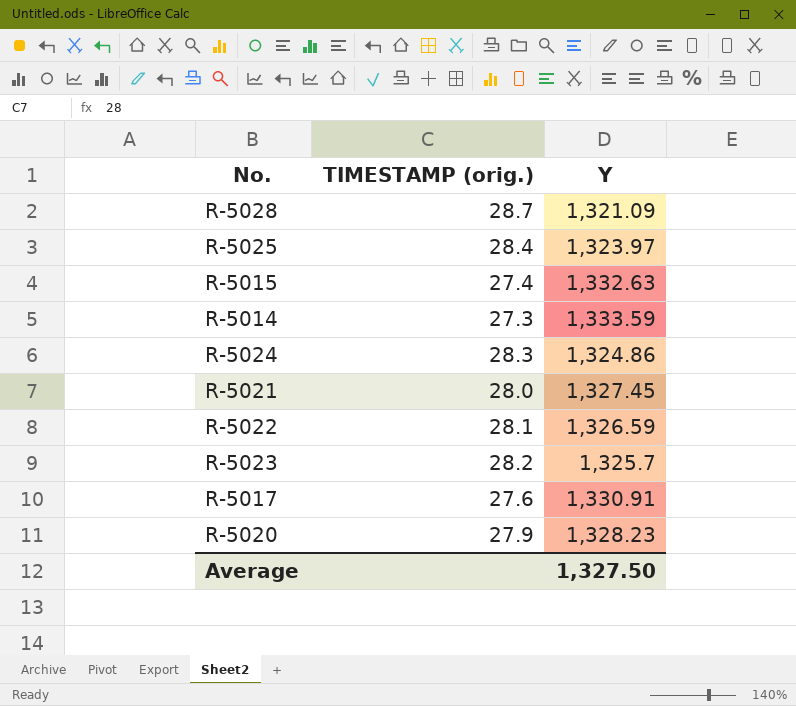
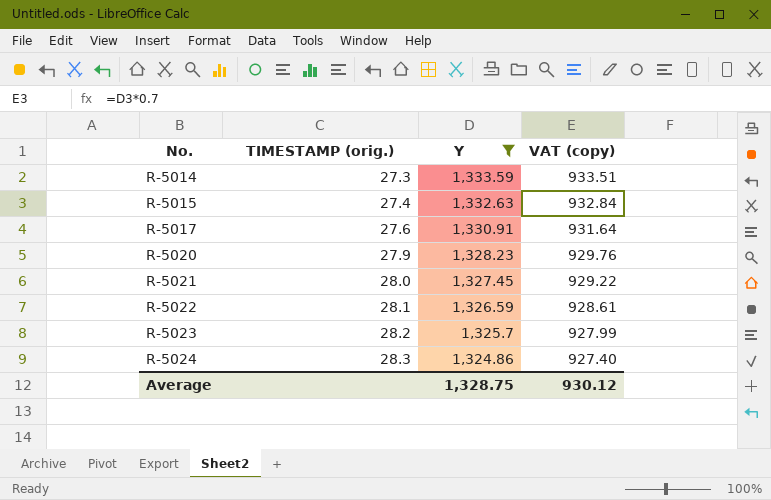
filter: none -> Y >= 1,324.86
row order: none -> No. ascending
column VAT (copy) | formula: none -> [Y] * 0.7
Average | Y: 1,327.50 -> 1,328.75

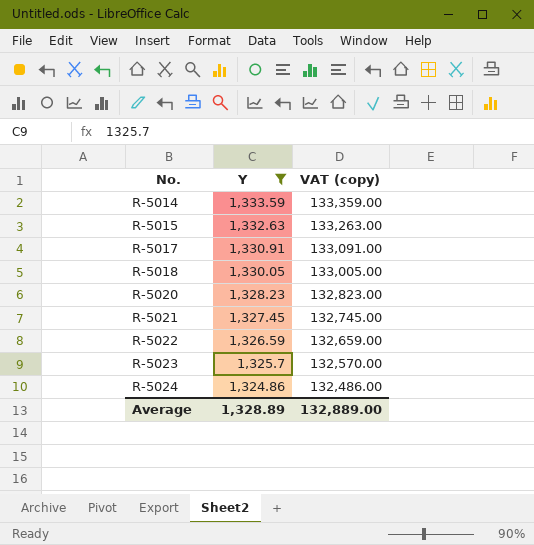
column TIMESTAMP (orig.) | position: 2 -> none
column VAT (copy) | formula: [Y] * 0.7 -> [Y] * 100
row R-5018: none -> 1,330.05 | 133,005.00
Average | Y: 1,328.75 -> 1,328.89
Average | VAT (copy): 930.12 -> 132,889.00

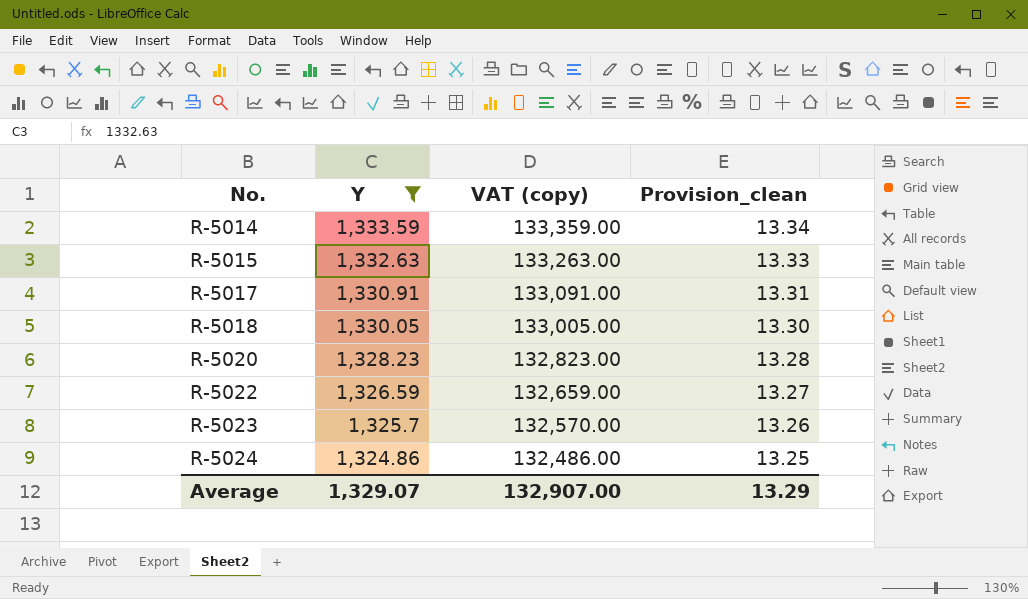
column Provision_clean | formula: none -> [Y] * 0.01
row R-5021: 1,327.45 | 132,745.00 -> none
Average | Y: 1,328.89 -> 1,329.07
Average | VAT (copy): 132,889.00 -> 132,907.00

